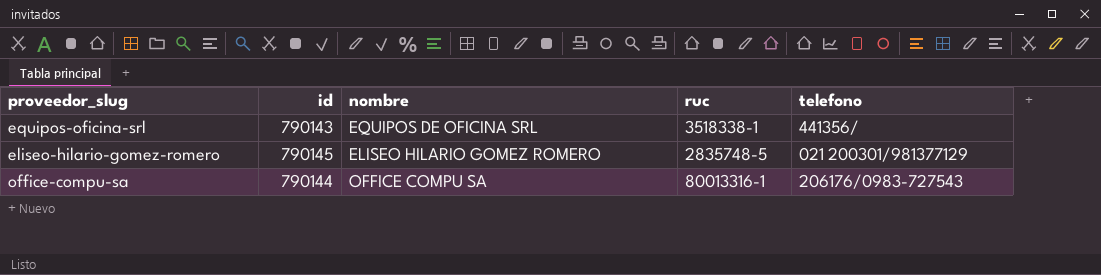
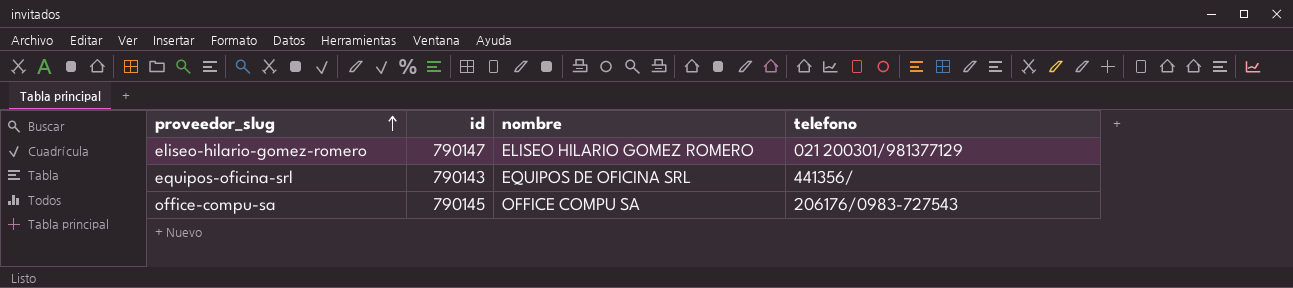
row order: none -> proveedor_slug ascending
column ruc | position: 4 -> none
eliseo-hilario-gomez-romero | id: 790145 -> 790147
office-compu-sa | id: 790144 -> 790145

